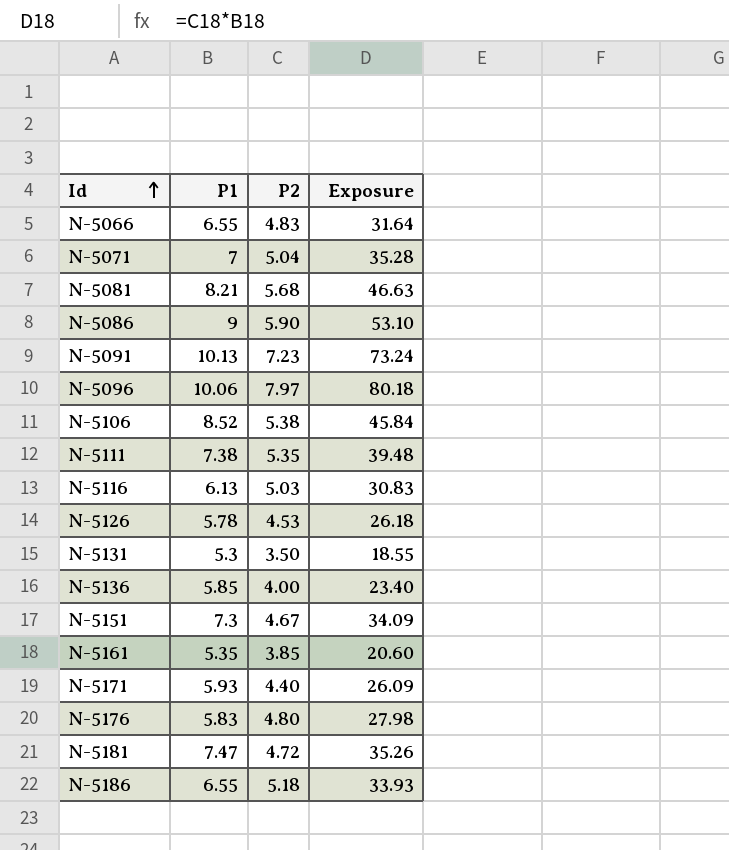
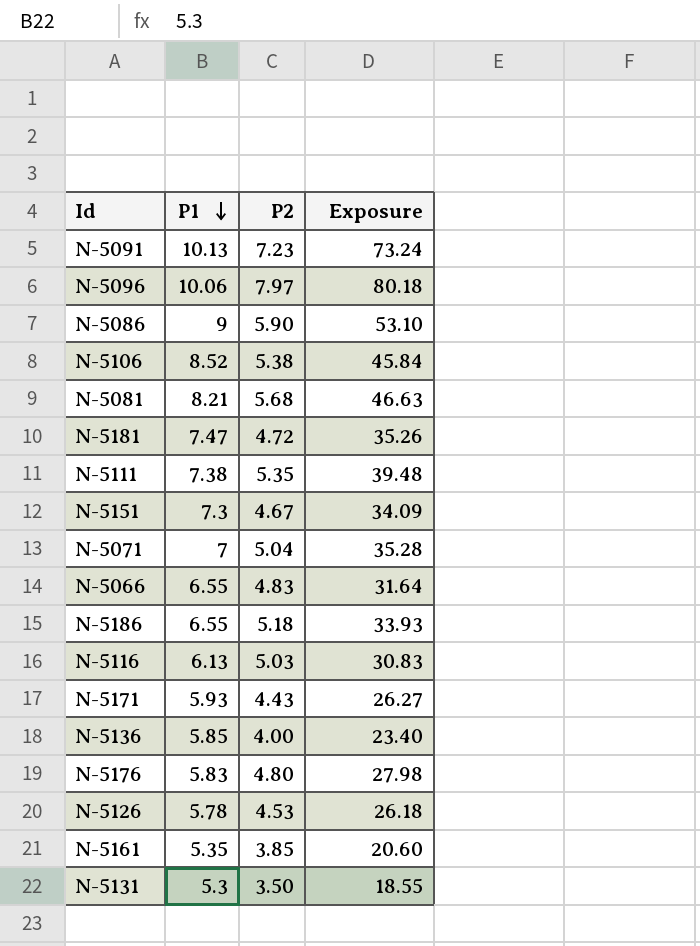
row order: Id ascending -> P1 descending
N-5171 | P2: 4.40 -> 4.43
N-5171 | Exposure: 26.09 -> 26.27

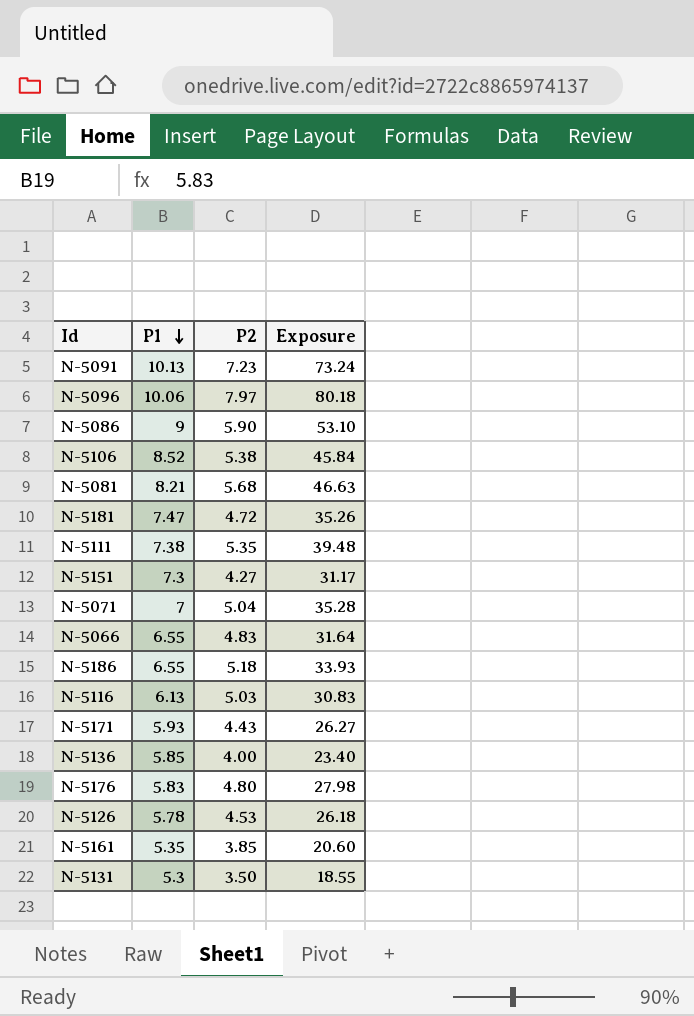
N-5151 | P2: 4.67 -> 4.27
N-5151 | Exposure: 34.09 -> 31.17

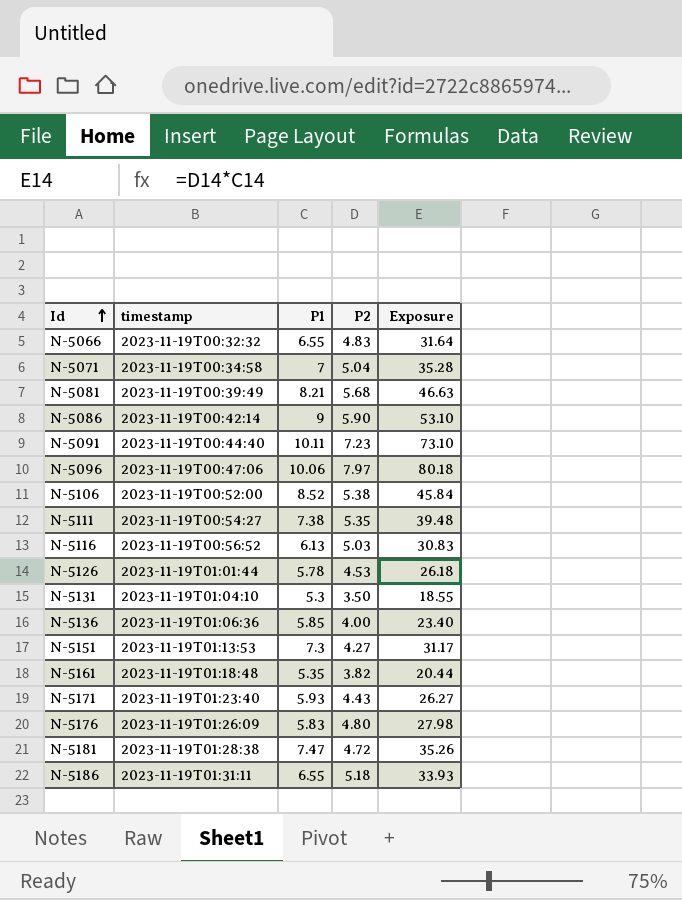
row order: P1 descending -> Id ascending
column timestamp | position: none -> 2
N-5091 | P1: 10.13 -> 10.11
N-5091 | Exposure: 73.24 -> 73.10
N-5161 | P2: 3.85 -> 3.82
N-5161 | Exposure: 20.60 -> 20.44

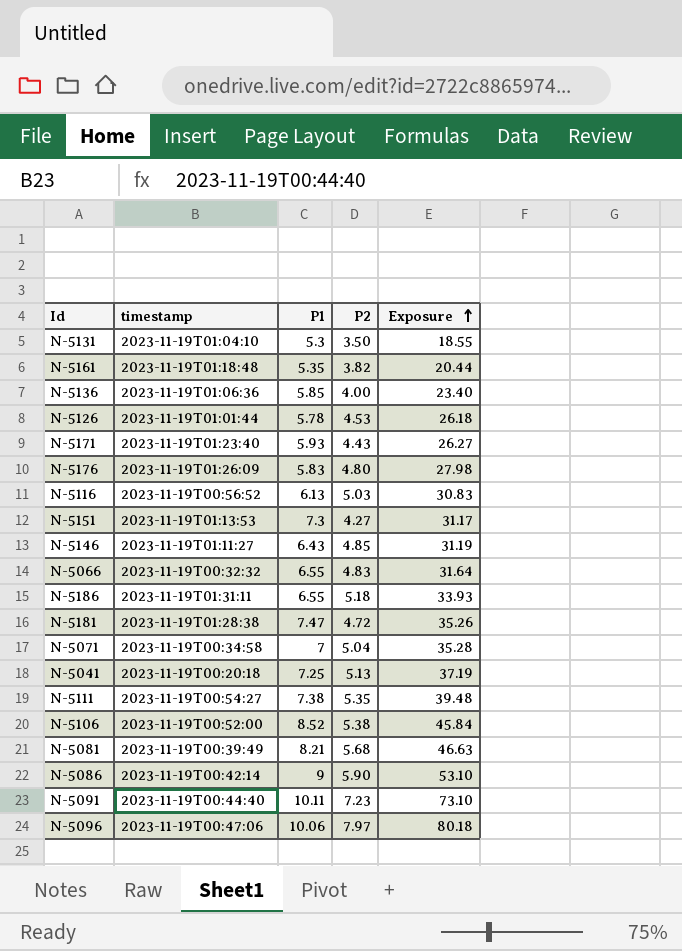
row order: Id ascending -> Exposure ascending
row N-5146: none -> 2023-11-19T01:11:27 | 6.43 | 4.85 | 31.19
row N-5041: none -> 2023-11-19T00:20:18 | 7.25 | 5.13 | 37.19

